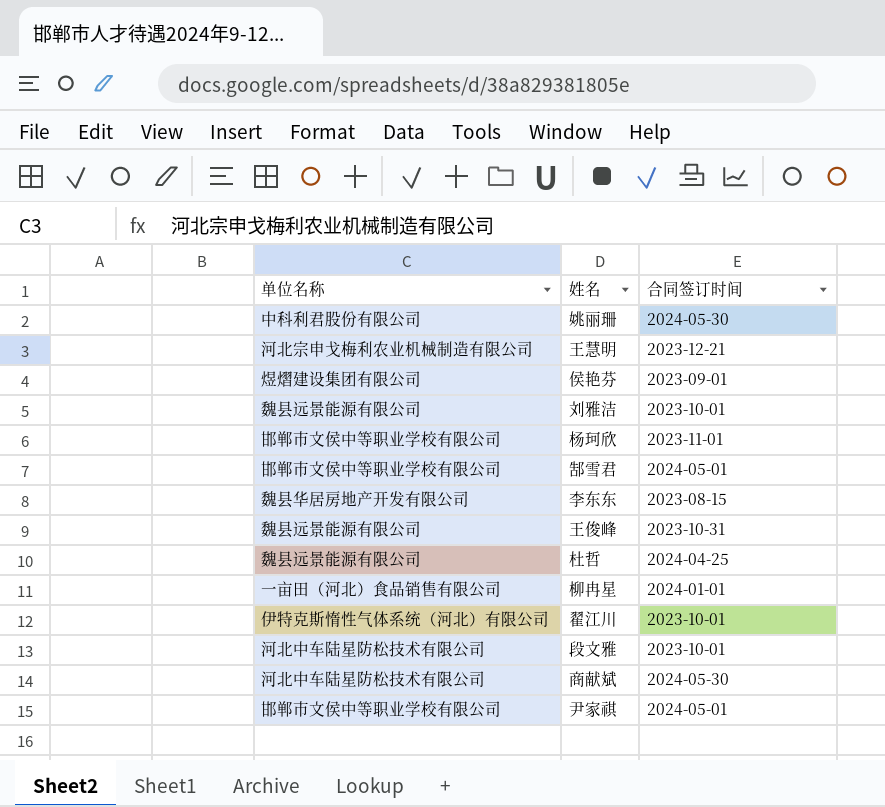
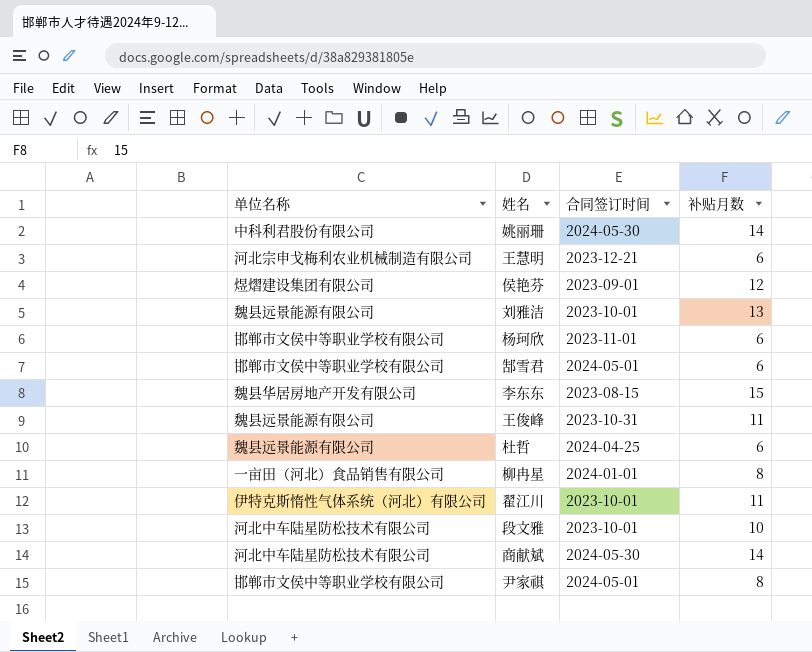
column 补贴月数 | position: none -> 4

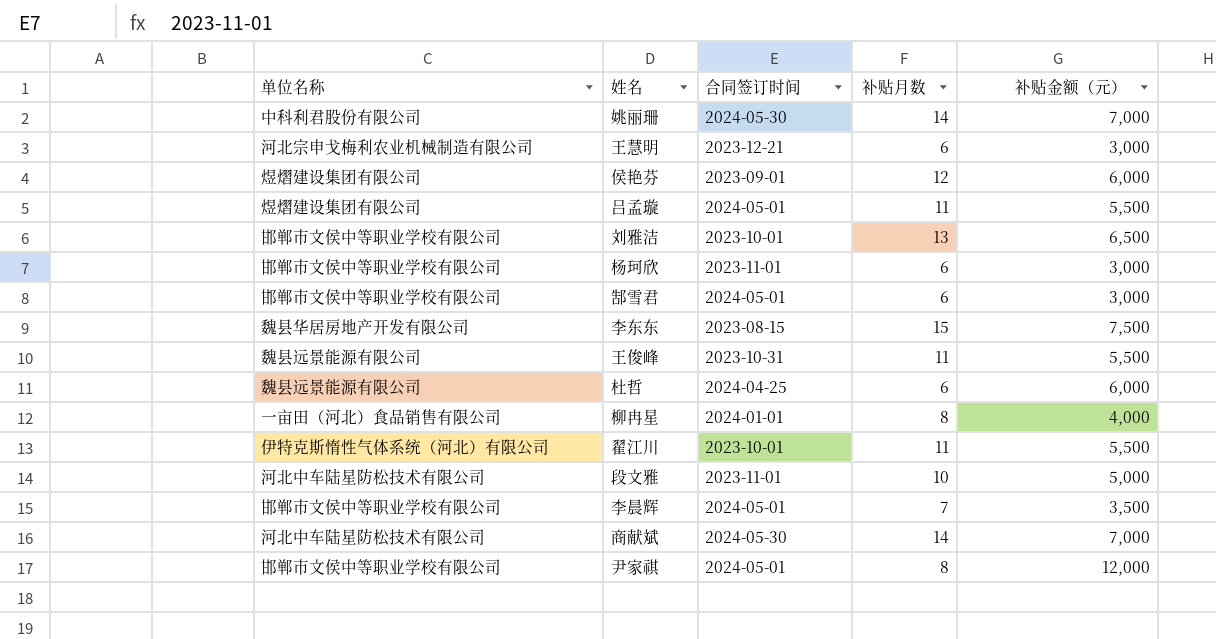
column 补贴金额（元） | position: none -> 5
row 吕孟璇: none -> 煜熠建设集团有限公司 | 2024-05-01 | 11 | 5,500
刘雅洁 | 单位名称: 魏县远景能源有限公司 -> 邯郸市文侯中等职业学校有限公司
段文雅 | 合同签订时间: 2023-10-01 -> 2023-11-01
row 李晨辉: none -> 邯郸市文侯中等职业学校有限公司 | 2024-05-01 | 7 | 3,500

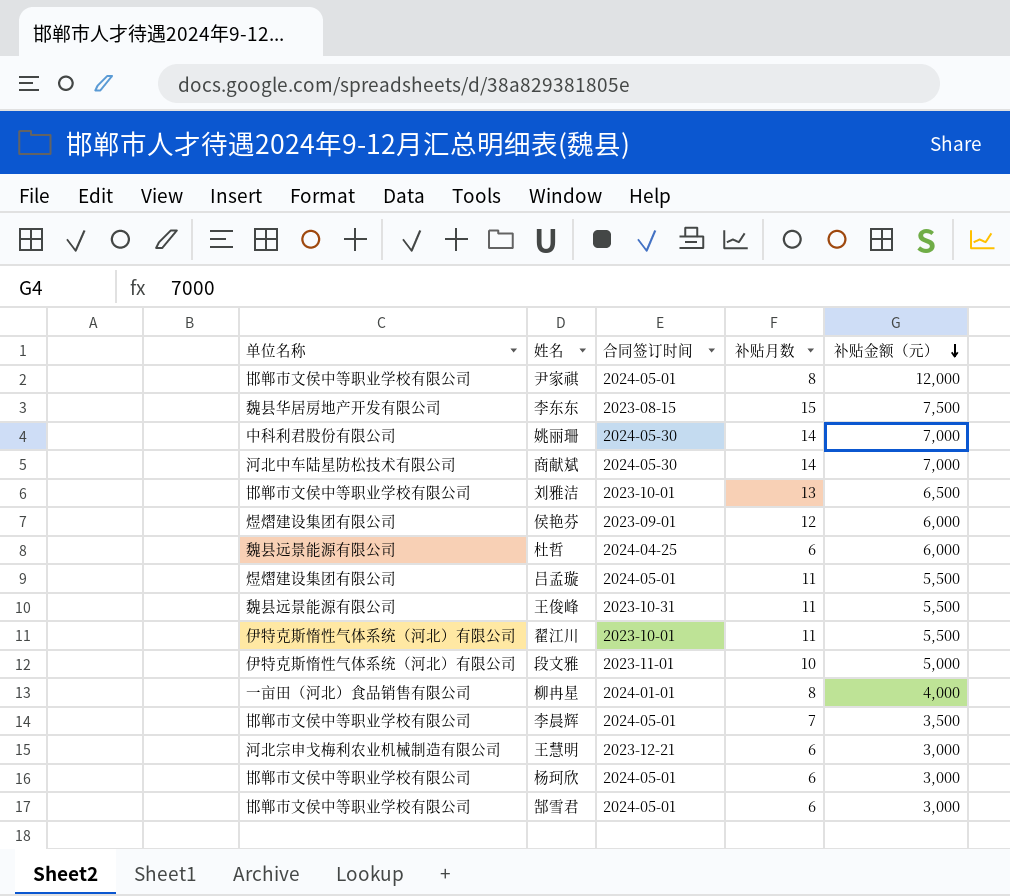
row order: none -> 补贴金额（元） descending
段文雅 | 单位名称: 河北中车陆星防松技术有限公司 -> 伊特克斯惰性气体系统（河北）有限公司
杨珂欣 | 合同签订时间: 2023-11-01 -> 2024-05-01

